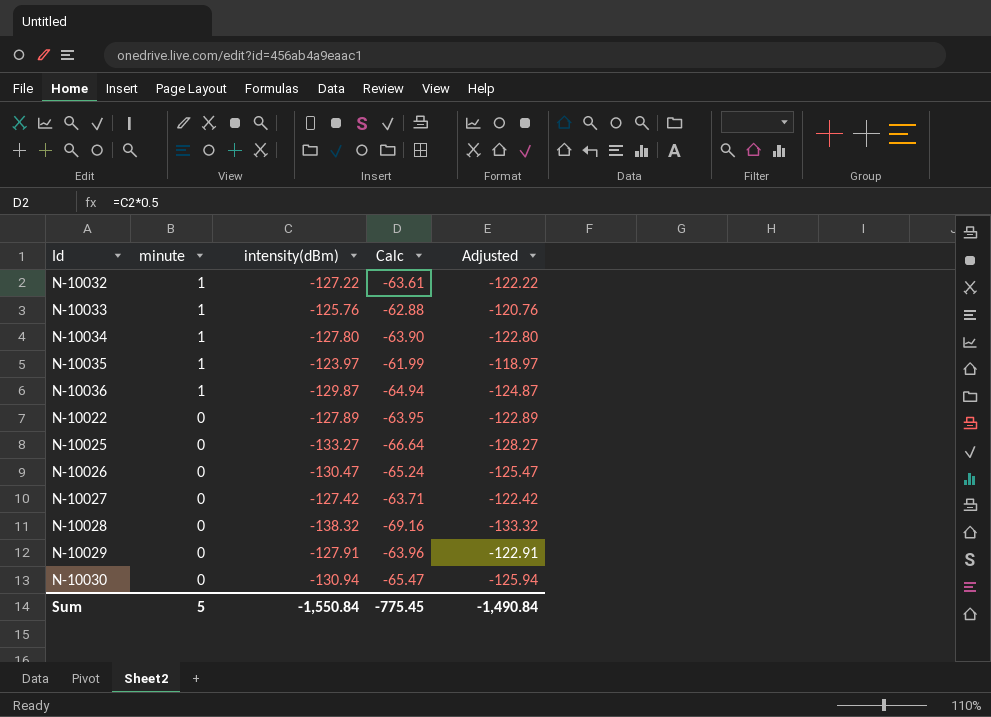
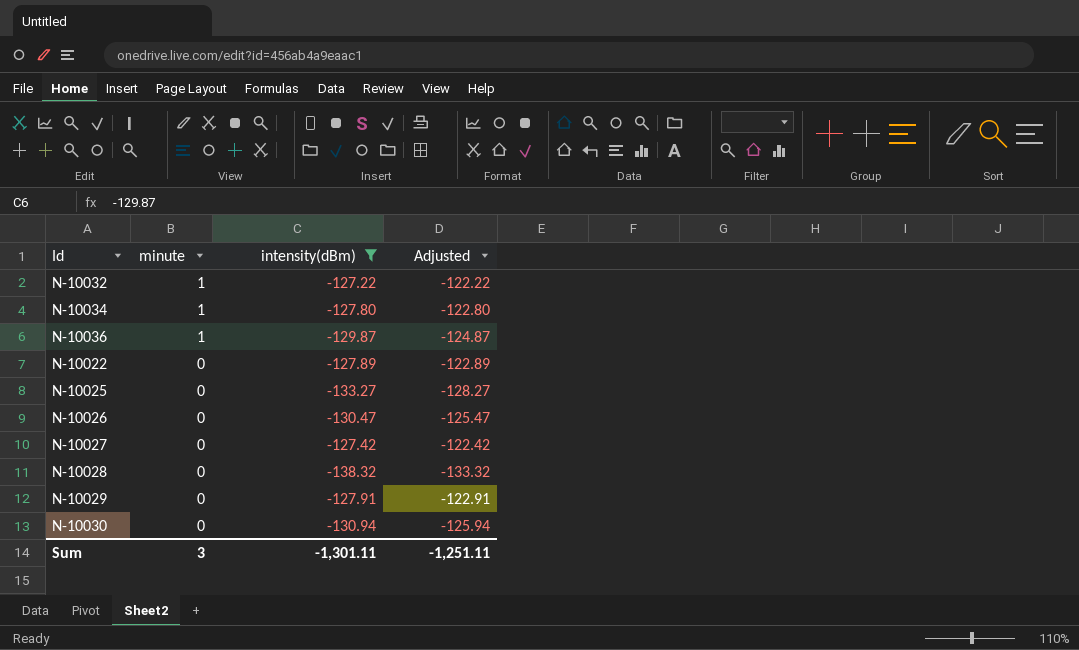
filter: none -> intensity(dBm) <= -127.22
column Calc | formula: [intensity(dBm)] * 0.5 -> none
Sum | minute: 5 -> 3
Sum | intensity(dBm): -1,550.84 -> -1,301.11
Sum | Adjusted: -1,490.84 -> -1,251.11

